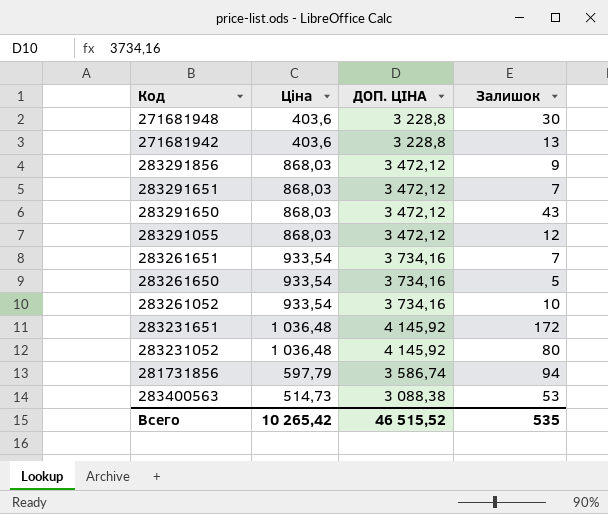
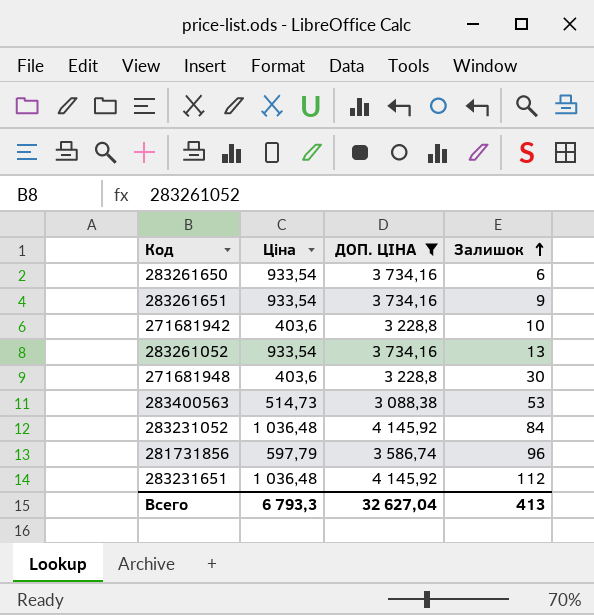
filter: none -> ДОП. ЦІНА != 3 472,12
row order: none -> Залишок ascending
283261650 | Залишок: 5 -> 6
283261651 | Залишок: 7 -> 9
271681942 | Залишок: 13 -> 10
283261052 | Залишок: 10 -> 13
283231052 | Залишок: 80 -> 84
281731856 | Залишок: 94 -> 96
283231651 | Залишок: 172 -> 112
Всего | Ціна: 10 265,42 -> 6 793,3
Всего | ДОП. ЦІНА: 46 515,52 -> 32 627,04
Всего | Залишок: 535 -> 413

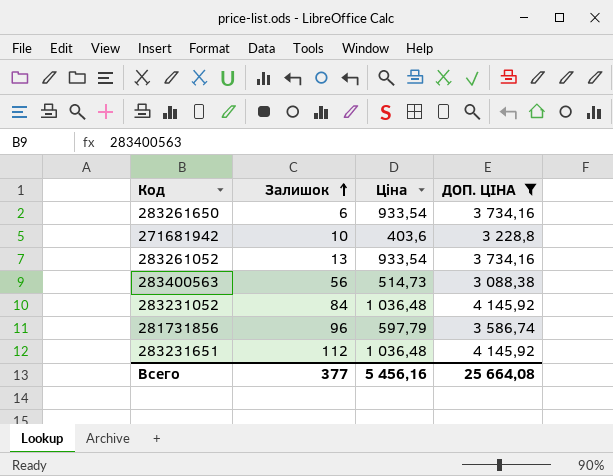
column Залишок | position: 4 -> 2
row 283261651: 933,54 | 3 734,16 | 9 -> none
row 271681948: 403,6 | 3 228,8 | 30 -> none
283400563 | Залишок: 53 -> 56
Всего | Залишок: 413 -> 377
Всего | Ціна: 6 793,3 -> 5 456,16
Всего | ДОП. ЦІНА: 32 627,04 -> 25 664,08

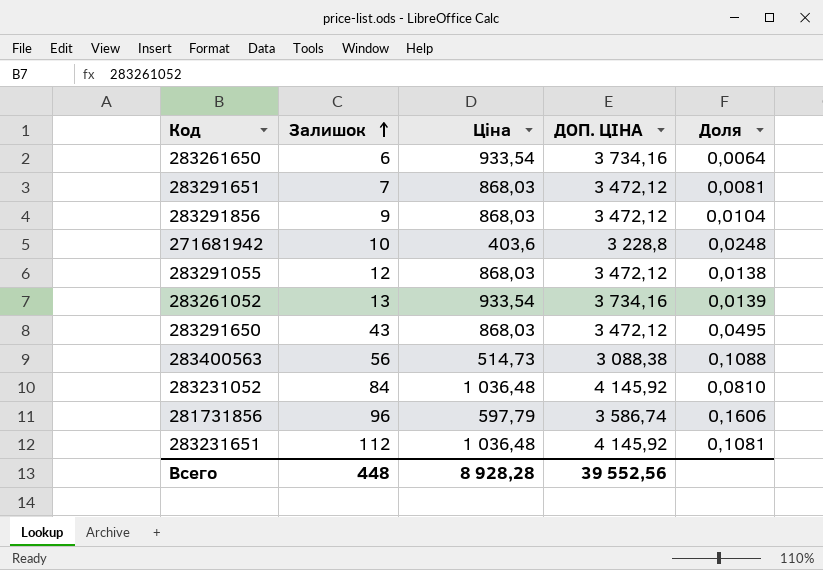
filter: ДОП. ЦІНА != 3 472,12 -> none
column Доля | formula: none -> [Залишок] / [Ціна]
Всего | Залишок: 377 -> 448
Всего | Ціна: 5 456,16 -> 8 928,28
Всего | ДОП. ЦІНА: 25 664,08 -> 39 552,56

